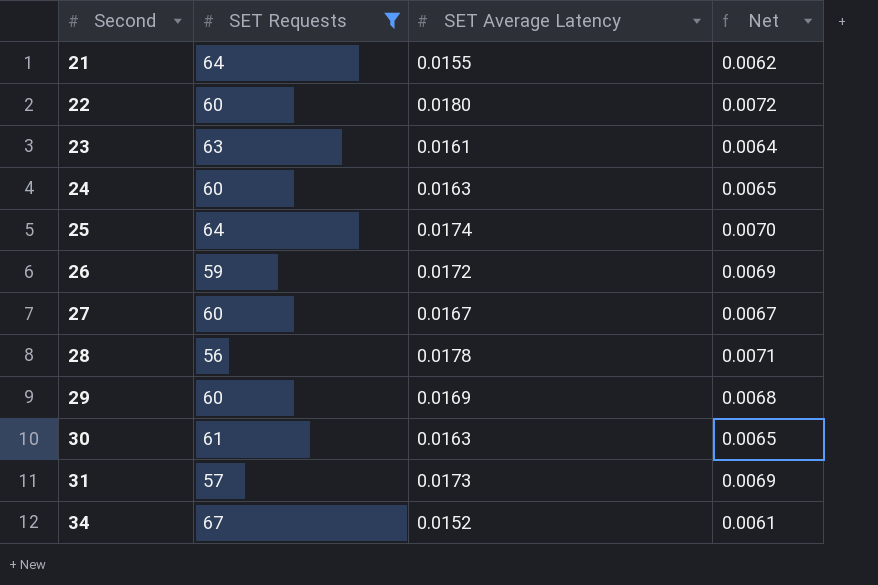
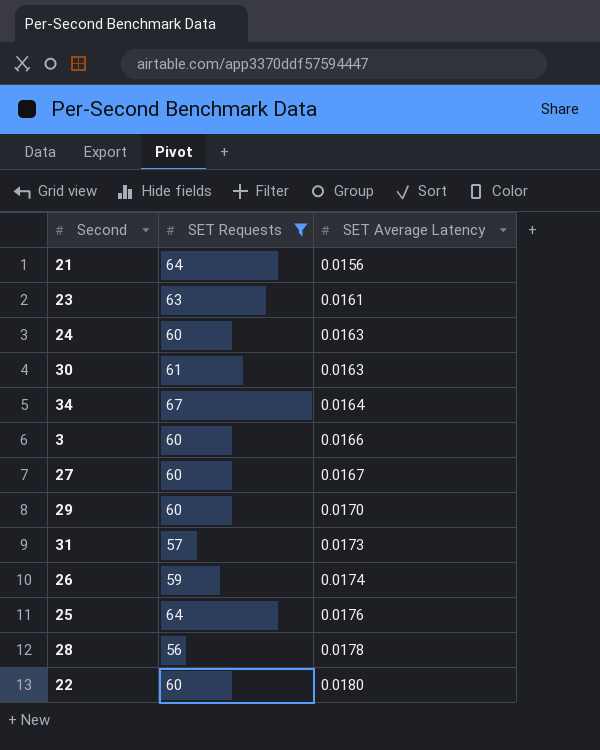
row order: Second ascending -> SET Average Latency ascending
column Net | formula: [SET Average Latency] * 0.4 -> none
21 | SET Average Latency: 0.0155 -> 0.0156
34 | SET Average Latency: 0.0152 -> 0.0164
row 3: none -> 60 | 0.0166
29 | SET Average Latency: 0.0169 -> 0.0170
26 | SET Average Latency: 0.0172 -> 0.0174
25 | SET Average Latency: 0.0174 -> 0.0176

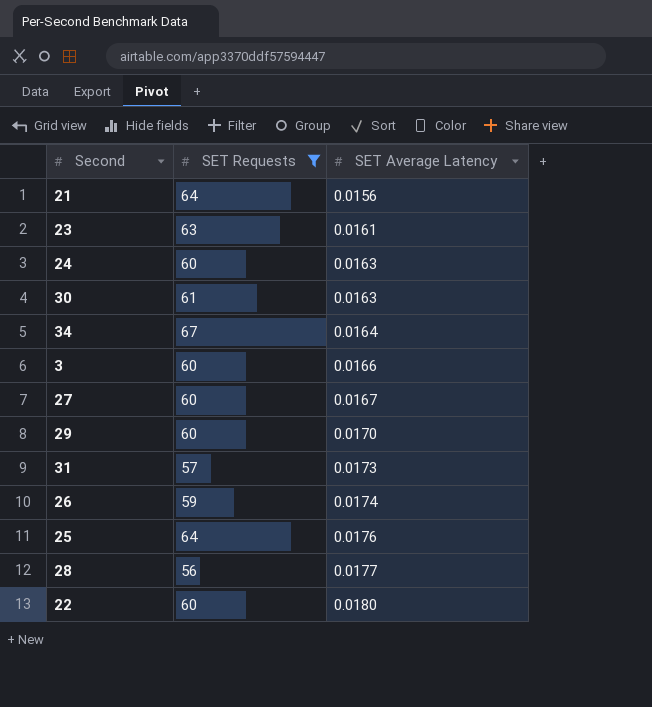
28 | SET Average Latency: 0.0178 -> 0.0177

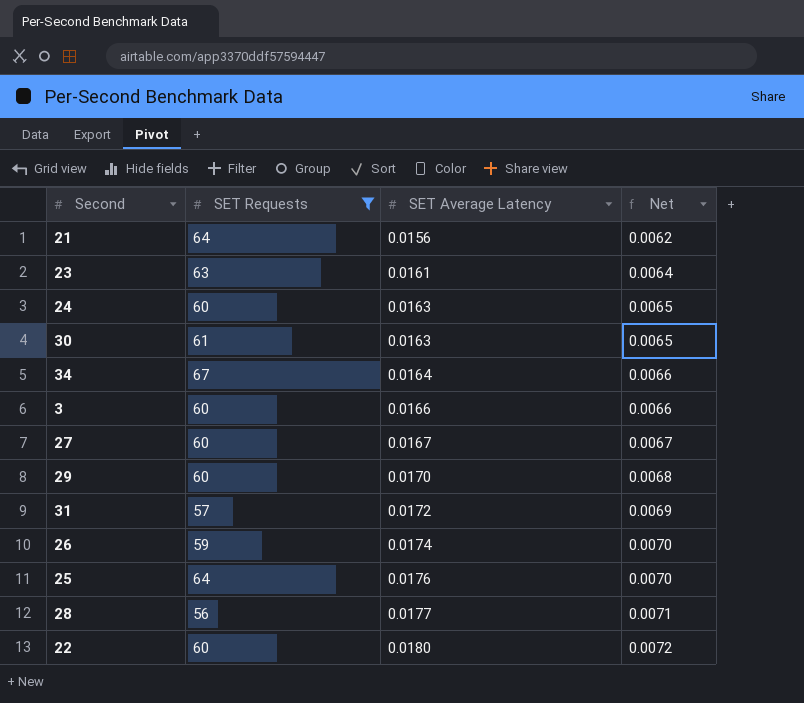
column Net | formula: none -> [SET Average Latency] * 0.4
31 | SET Average Latency: 0.0173 -> 0.0172

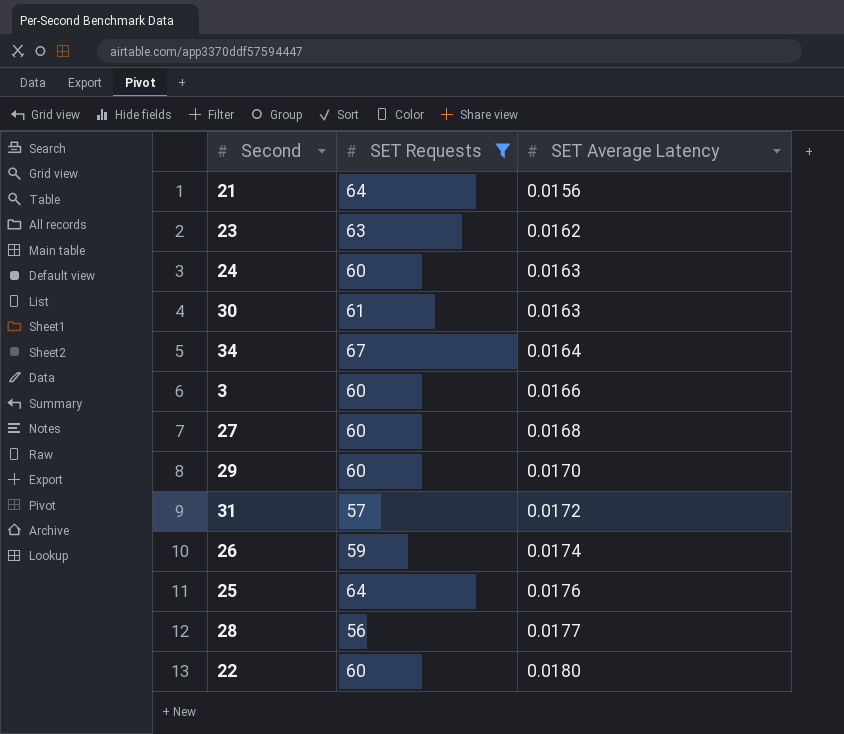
column Net | formula: [SET Average Latency] * 0.4 -> none
23 | SET Average Latency: 0.0161 -> 0.0162
27 | SET Average Latency: 0.0167 -> 0.0168

